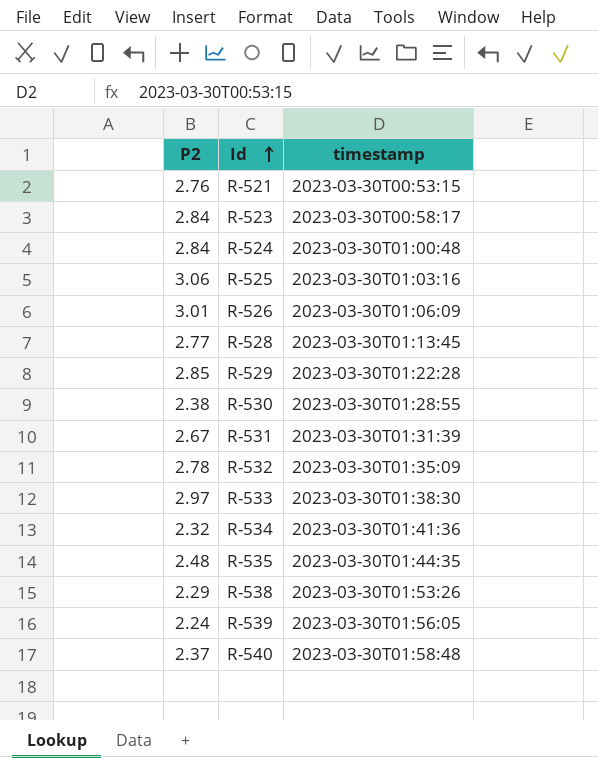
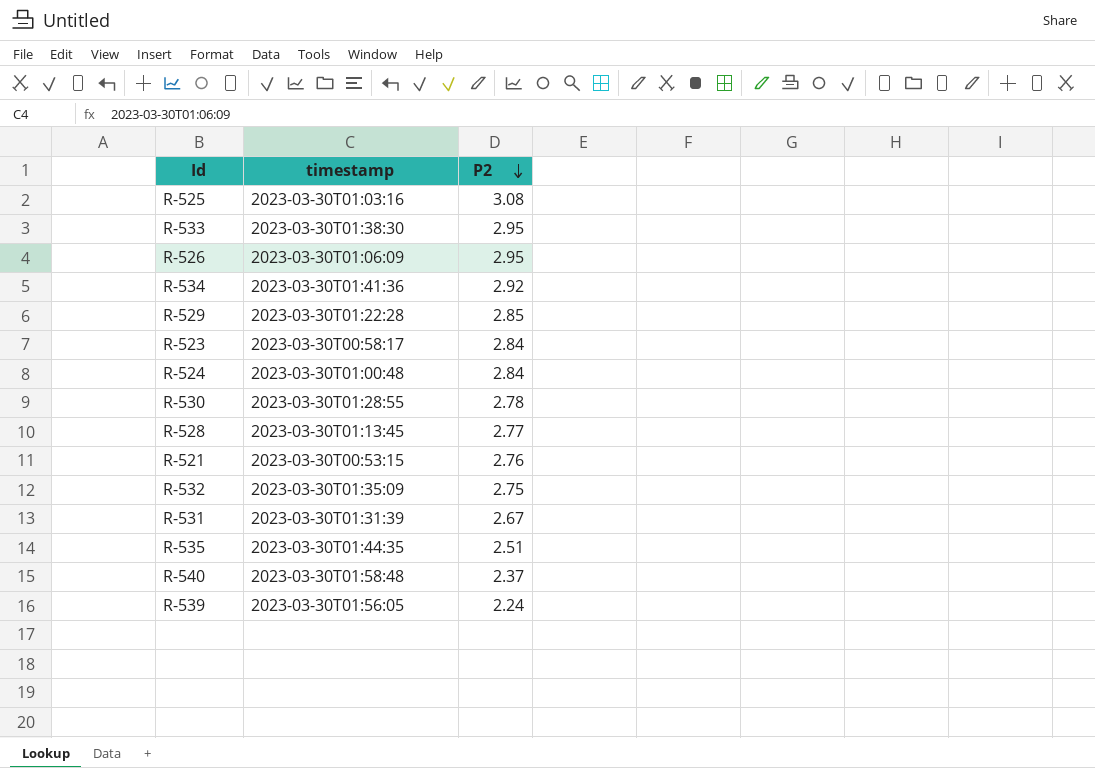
row order: Id ascending -> P2 descending
column P2 | position: 1 -> 3
row R-538: 2.29 | 2023-03-30T01:53:26 -> none
R-525 | P2: 3.06 -> 3.08
R-533 | P2: 2.97 -> 2.95
R-526 | P2: 3.01 -> 2.95
R-534 | P2: 2.32 -> 2.92
R-530 | P2: 2.38 -> 2.78
R-532 | P2: 2.78 -> 2.75
R-535 | P2: 2.48 -> 2.51

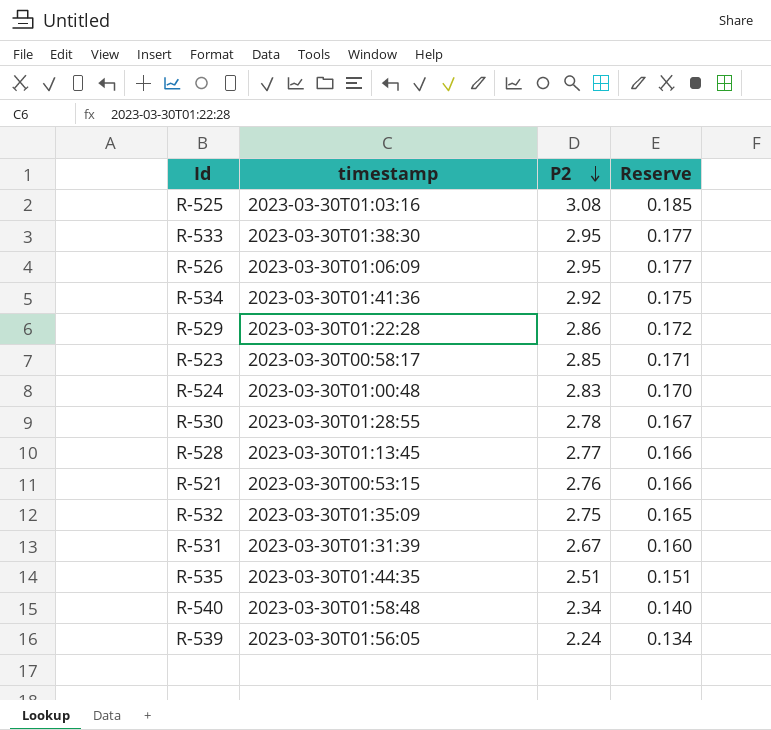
column Reserve | formula: none -> [P2] * 0.06
R-529 | P2: 2.85 -> 2.86
R-523 | P2: 2.84 -> 2.85
R-524 | P2: 2.84 -> 2.83
R-540 | P2: 2.37 -> 2.34

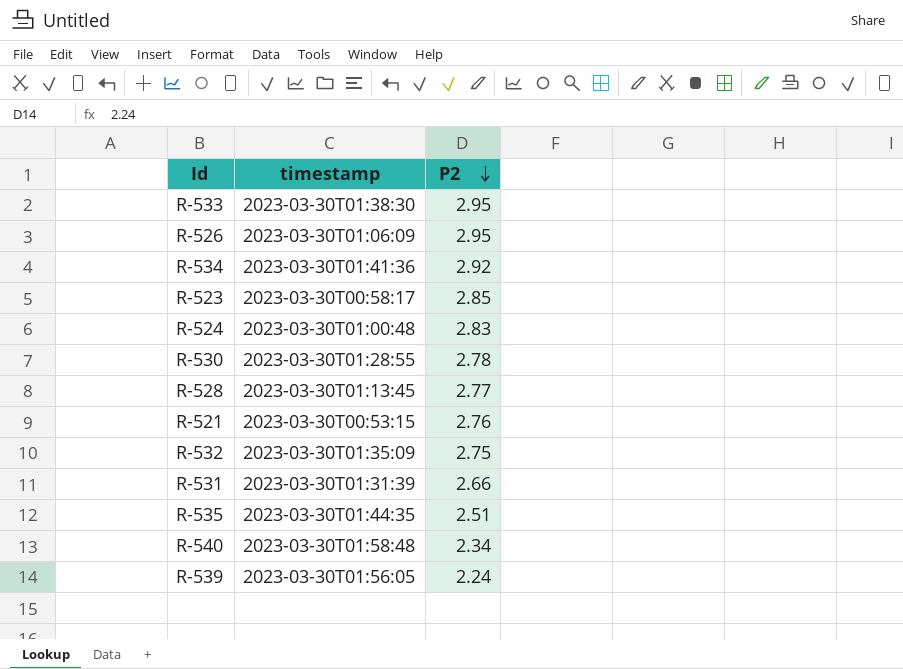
column Reserve | formula: [P2] * 0.06 -> none
row R-525: 2023-03-30T01:03:16 | 3.08 | 0.185 -> none
row R-529: 2023-03-30T01:22:28 | 2.86 | 0.172 -> none
R-531 | P2: 2.67 -> 2.66

